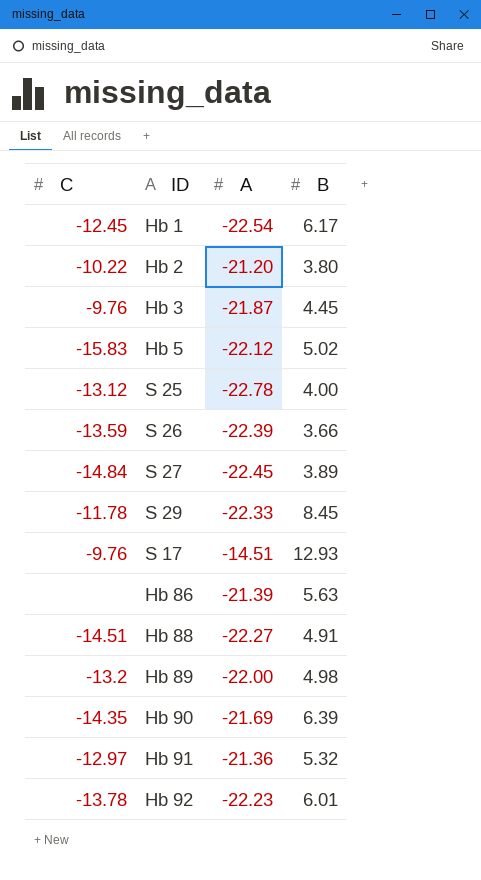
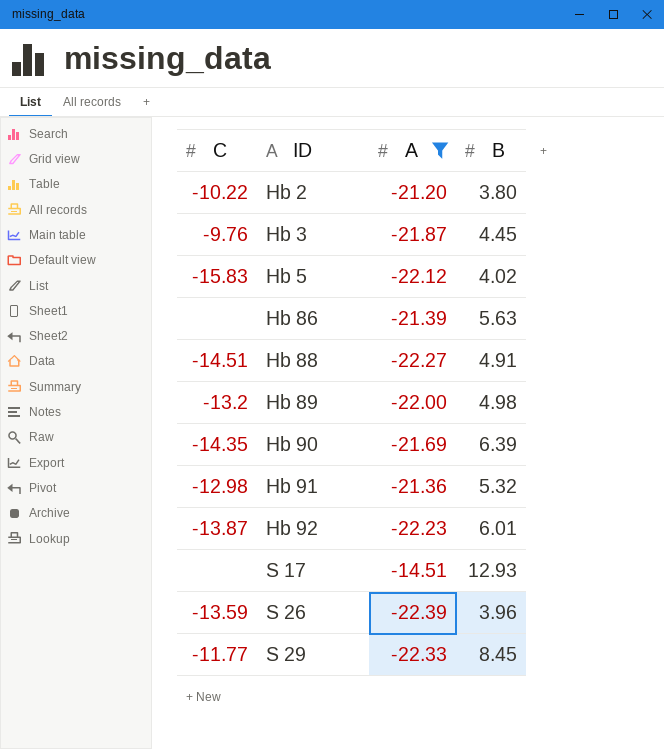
filter: none -> A >= -22.39
row order: none -> ID ascending
Hb 5 | B: 5.02 -> 4.02
Hb 91 | C: -12.97 -> -12.98
Hb 92 | C: -13.78 -> -13.87
S 17 | C: -9.76 -> none
S 26 | B: 3.66 -> 3.96
S 29 | C: -11.78 -> -11.77

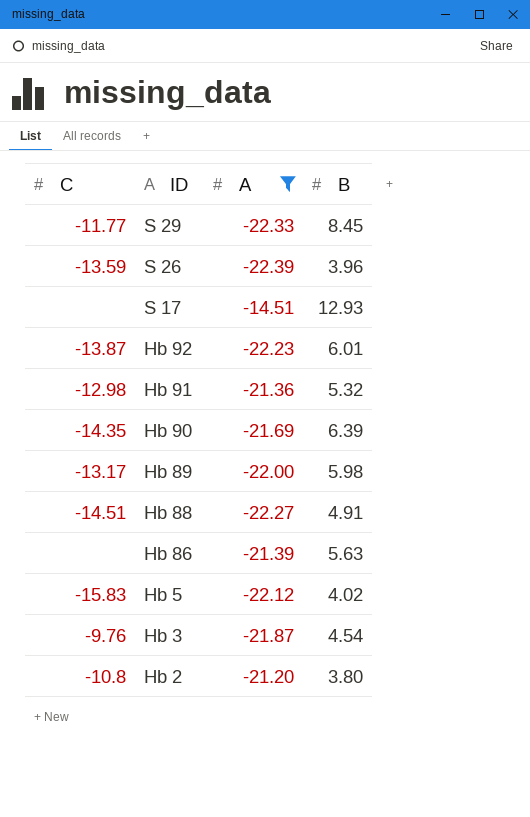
row order: ID ascending -> ID descending
Hb 89 | C: -13.2 -> -13.17
Hb 89 | B: 4.98 -> 5.98
Hb 3 | B: 4.45 -> 4.54
Hb 2 | C: -10.22 -> -10.8

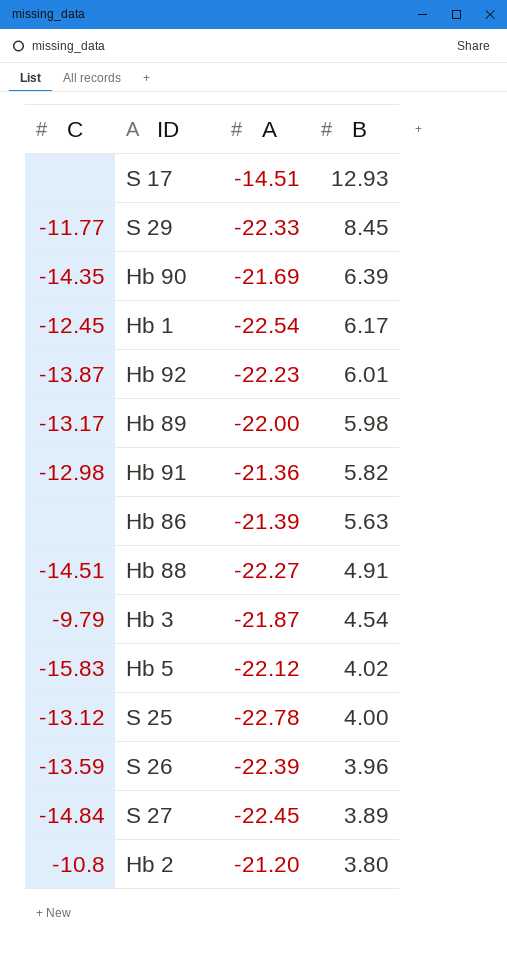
filter: A >= -22.39 -> none
row order: ID descending -> B descending
Hb 91 | B: 5.32 -> 5.82
Hb 3 | C: -9.76 -> -9.79

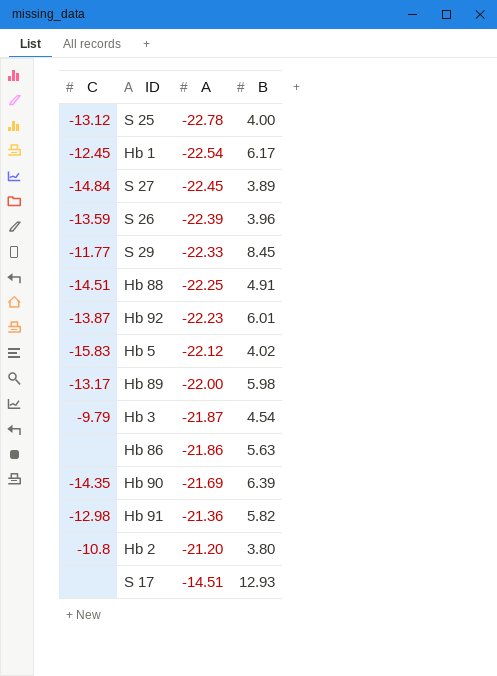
row order: B descending -> A ascending
Hb 88 | A: -22.27 -> -22.25
Hb 86 | A: -21.39 -> -21.86

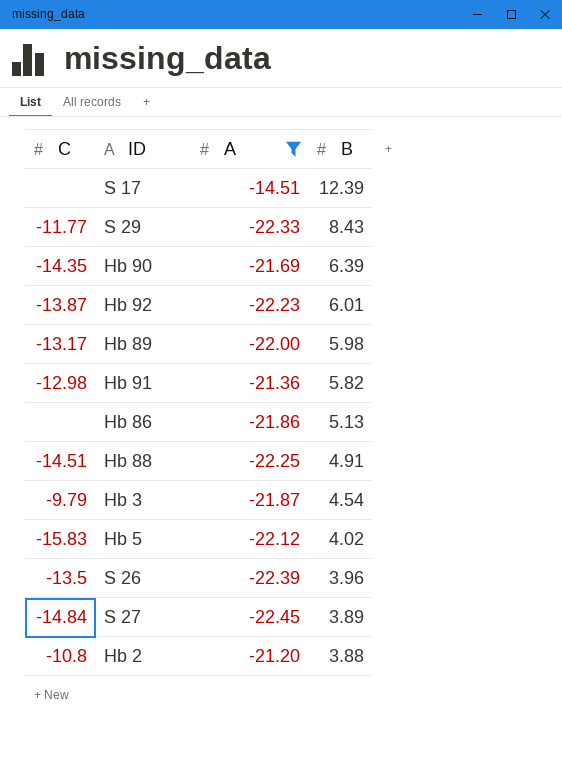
filter: none -> A >= -22.45
row order: A ascending -> B descending
S 17 | B: 12.93 -> 12.39
S 29 | B: 8.45 -> 8.43
Hb 86 | B: 5.63 -> 5.13
S 26 | C: -13.59 -> -13.5
Hb 2 | B: 3.80 -> 3.88

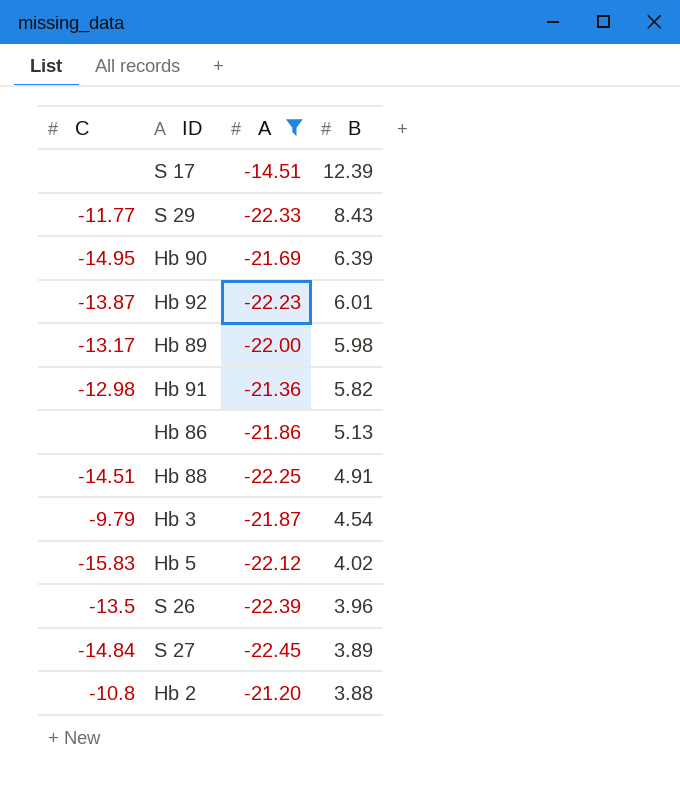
Hb 90 | C: -14.35 -> -14.95

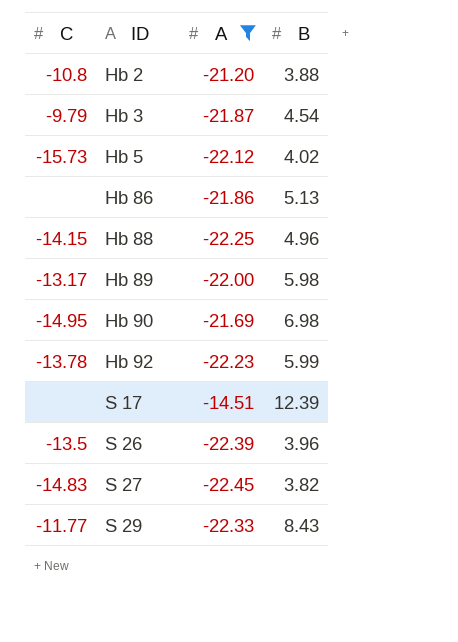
row order: B descending -> ID ascending
row Hb 91: -12.98 | -21.36 | 5.82 -> none
Hb 5 | C: -15.83 -> -15.73
Hb 88 | C: -14.51 -> -14.15
Hb 88 | B: 4.91 -> 4.96
Hb 90 | B: 6.39 -> 6.98
Hb 92 | C: -13.87 -> -13.78
Hb 92 | B: 6.01 -> 5.99
S 27 | C: -14.84 -> -14.83
S 27 | B: 3.89 -> 3.82

